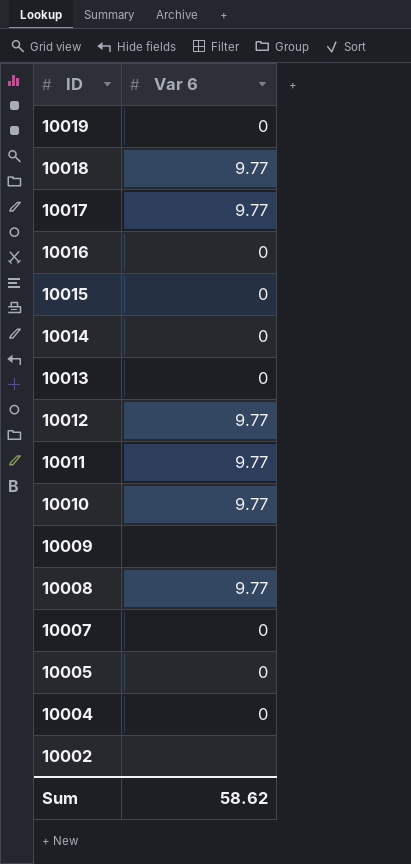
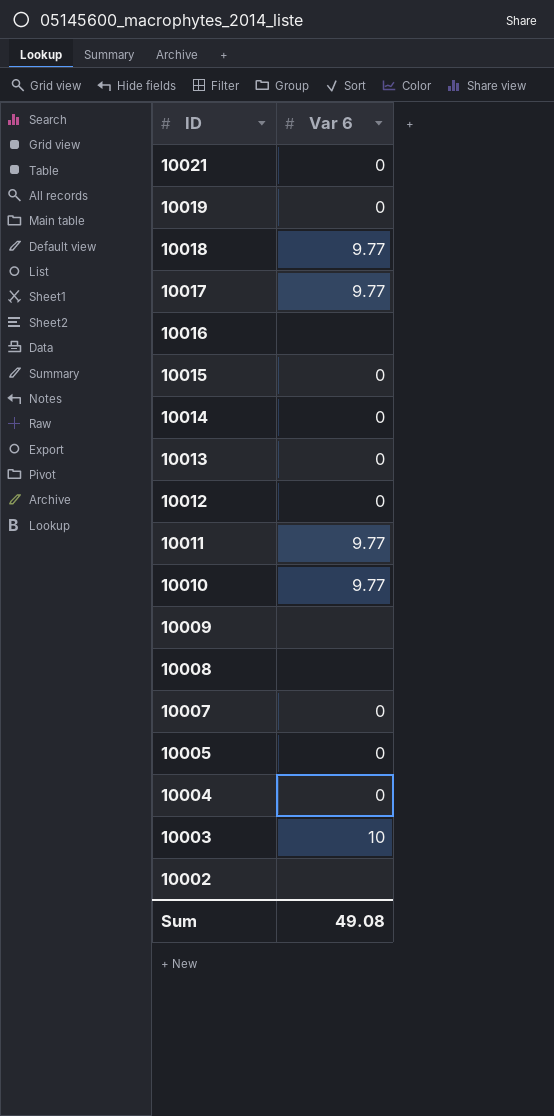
row 10021: none -> 0
10016 | Var 6: 0 -> none
10012 | Var 6: 9.77 -> 0
10008 | Var 6: 9.77 -> none
row 10003: none -> 10
Sum | Var 6: 58.62 -> 49.08

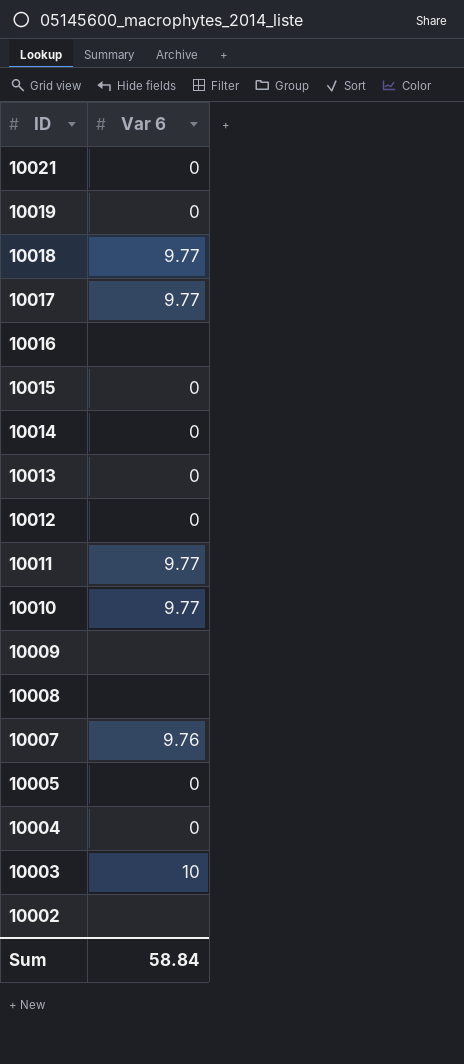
10007 | Var 6: 0 -> 9.76
Sum | Var 6: 49.08 -> 58.84

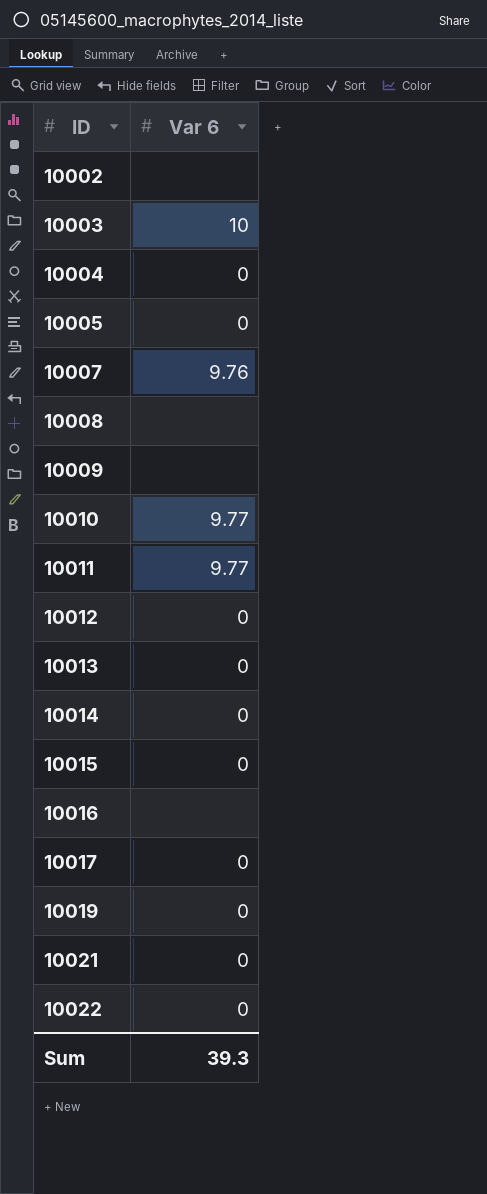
row order: ID descending -> ID ascending
row 10018: 9.77 -> none
10017 | Var 6: 9.77 -> 0
row 10022: none -> 0
Sum | Var 6: 58.84 -> 39.3

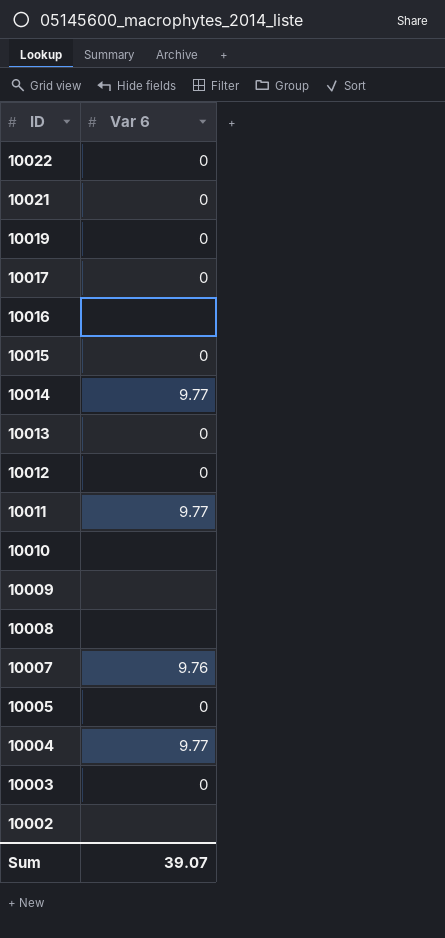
row order: ID ascending -> ID descending
10014 | Var 6: 0 -> 9.77
10010 | Var 6: 9.77 -> none
10004 | Var 6: 0 -> 9.77
10003 | Var 6: 10 -> 0
Sum | Var 6: 39.3 -> 39.07

